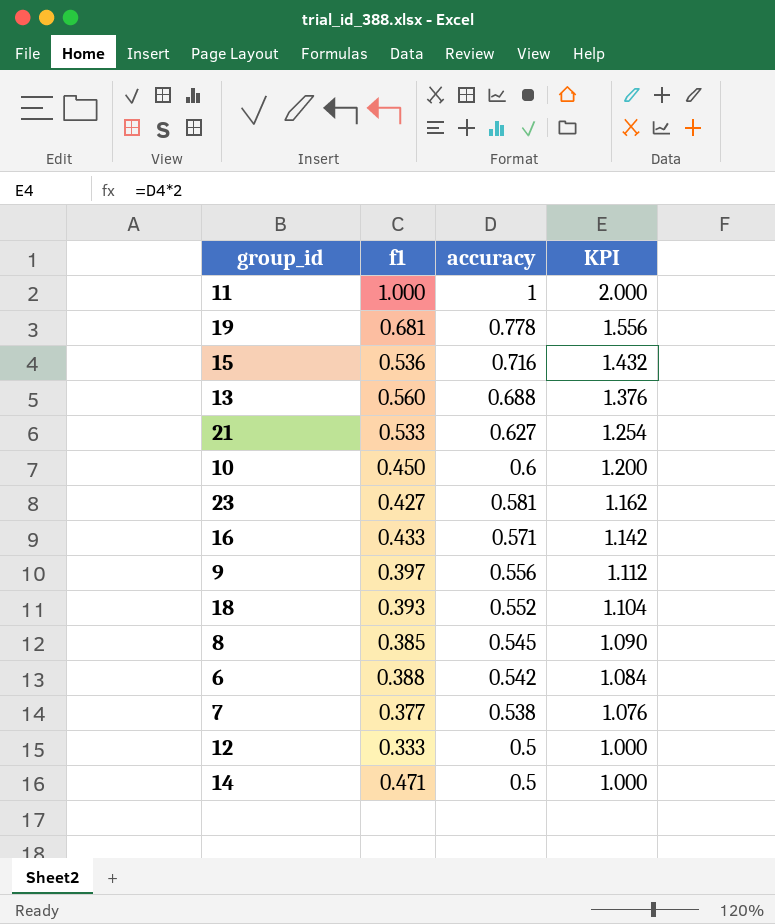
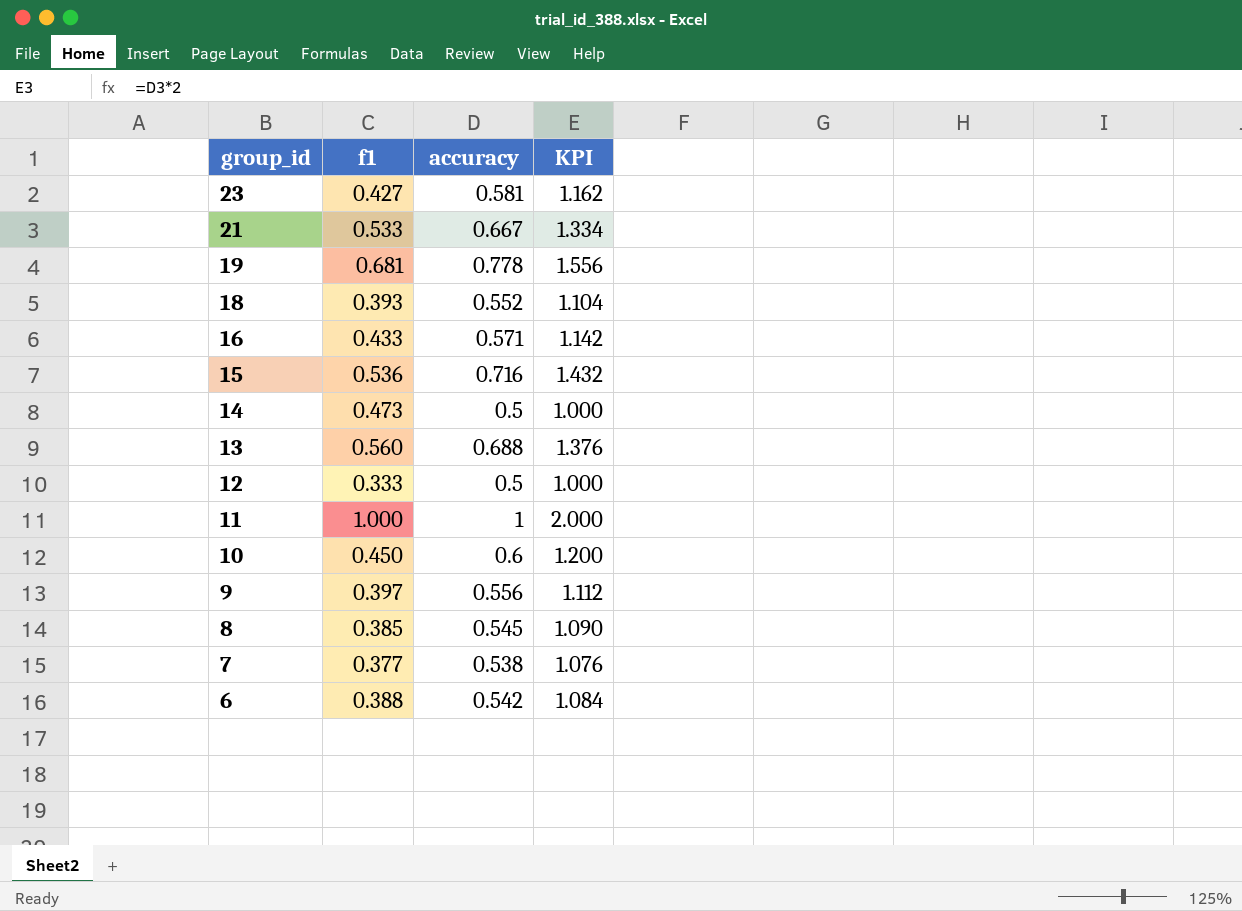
row order: accuracy descending -> group_id descending
21 | accuracy: 0.627 -> 0.667
21 | KPI: 1.254 -> 1.334
14 | f1: 0.471 -> 0.473

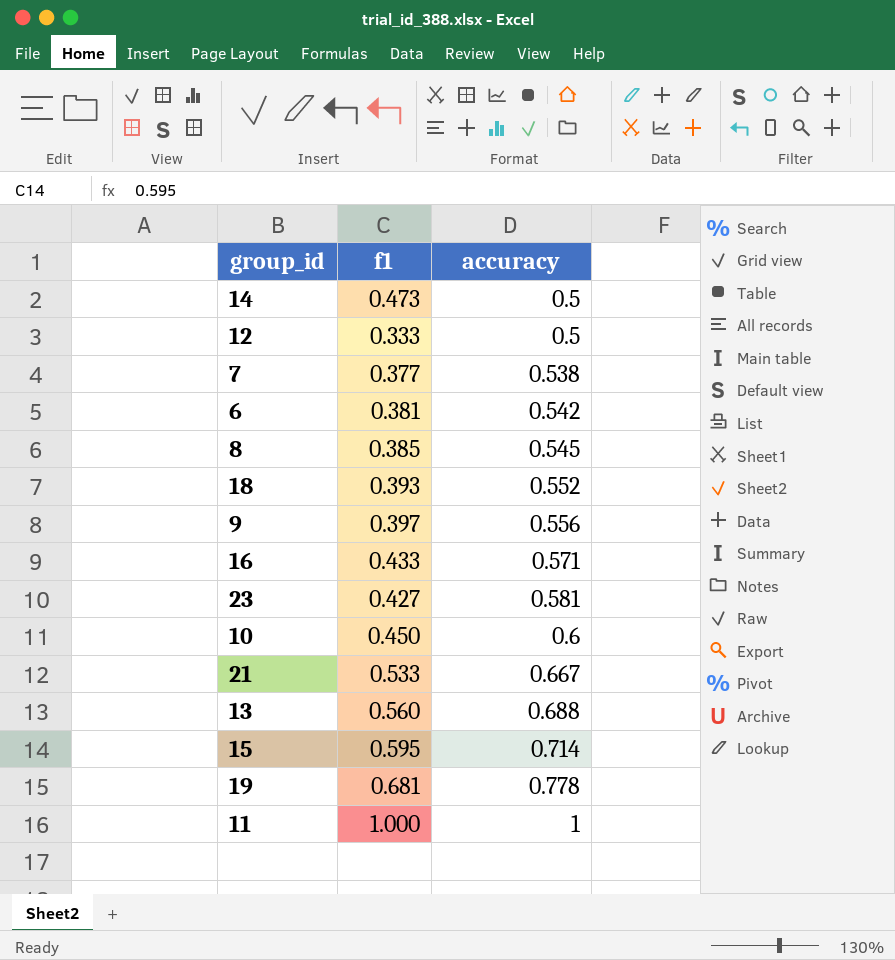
row order: group_id descending -> accuracy ascending
column KPI | formula: [accuracy] * 2 -> none
6 | f1: 0.388 -> 0.381
15 | f1: 0.536 -> 0.595
15 | accuracy: 0.716 -> 0.714

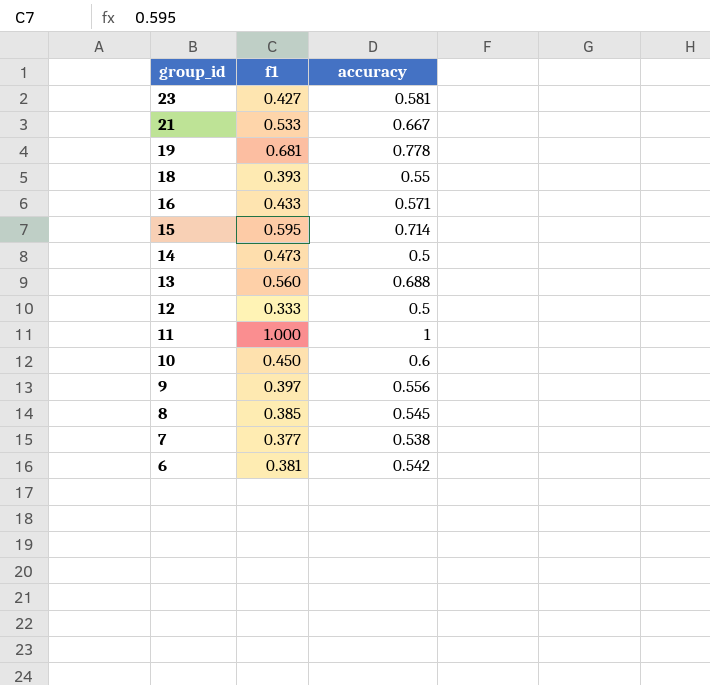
row order: accuracy ascending -> group_id descending
18 | accuracy: 0.552 -> 0.55

